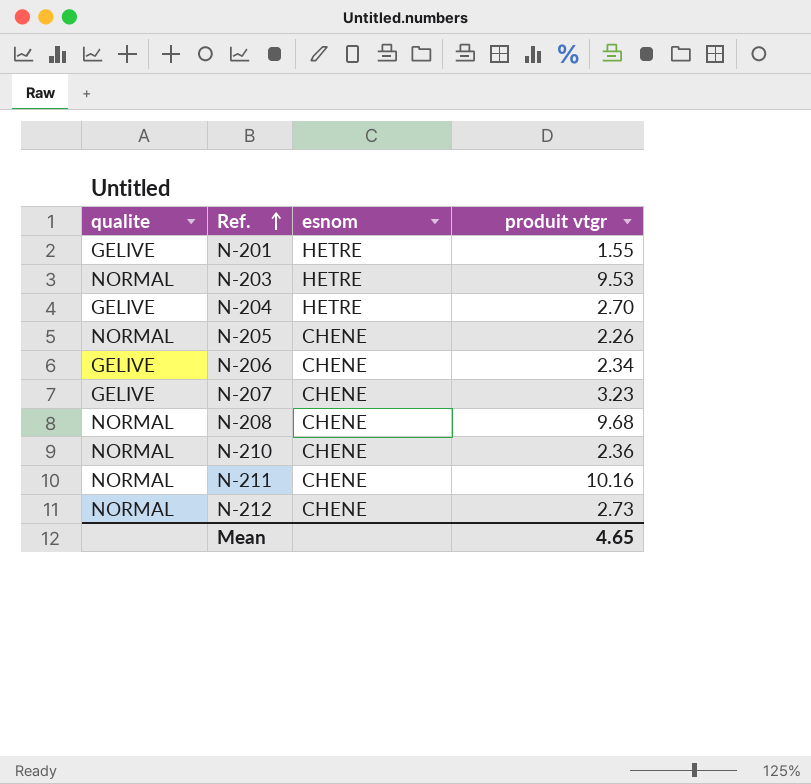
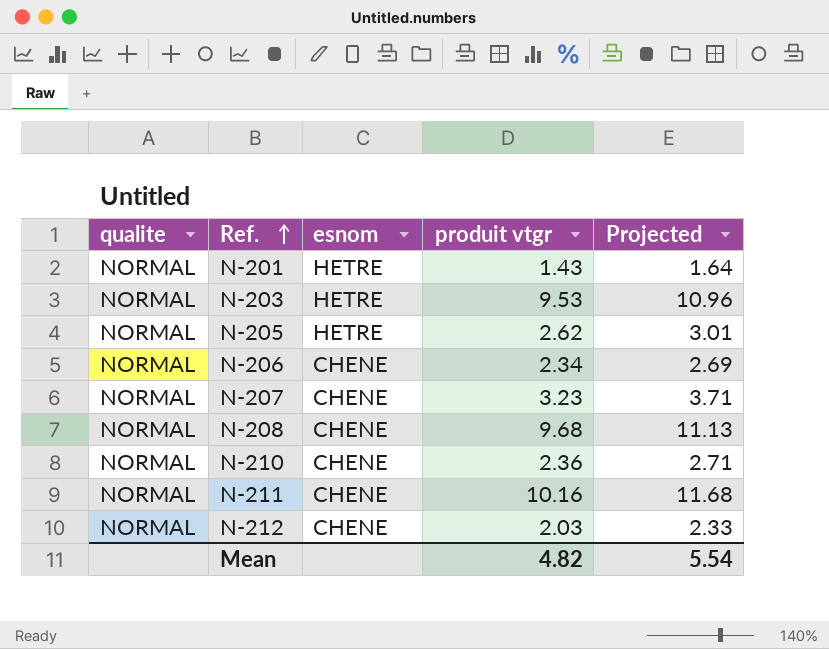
column Projected | formula: none -> [produit vtgr] * 1.15
row N-204: GELIVE | HETRE | 2.70 -> none
N-201 | qualite: GELIVE -> NORMAL
N-201 | produit vtgr: 1.55 -> 1.43
N-205 | esnom: CHENE -> HETRE
N-205 | produit vtgr: 2.26 -> 2.62
N-206 | qualite: GELIVE -> NORMAL
N-207 | qualite: GELIVE -> NORMAL
N-212 | produit vtgr: 2.73 -> 2.03
Mean | produit vtgr: 4.65 -> 4.82

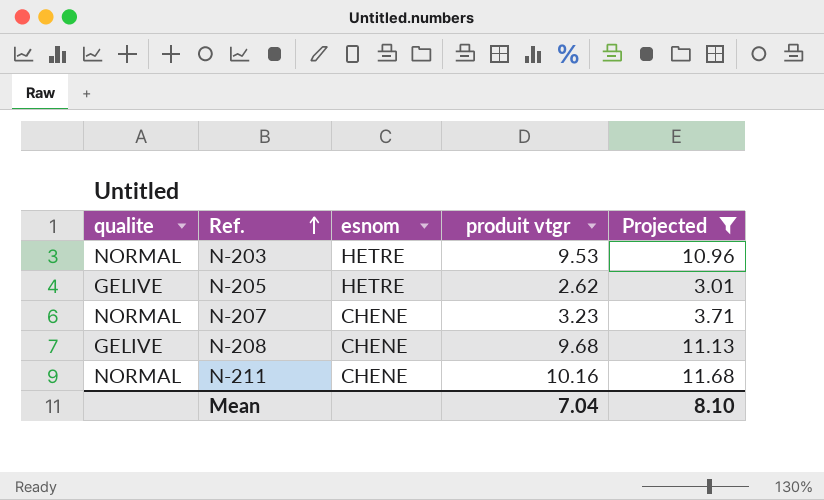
filter: none -> Projected >= 3.01
N-205 | qualite: NORMAL -> GELIVE
N-208 | qualite: NORMAL -> GELIVE
Mean | produit vtgr: 4.82 -> 7.04
Mean | Projected: 5.54 -> 8.10

